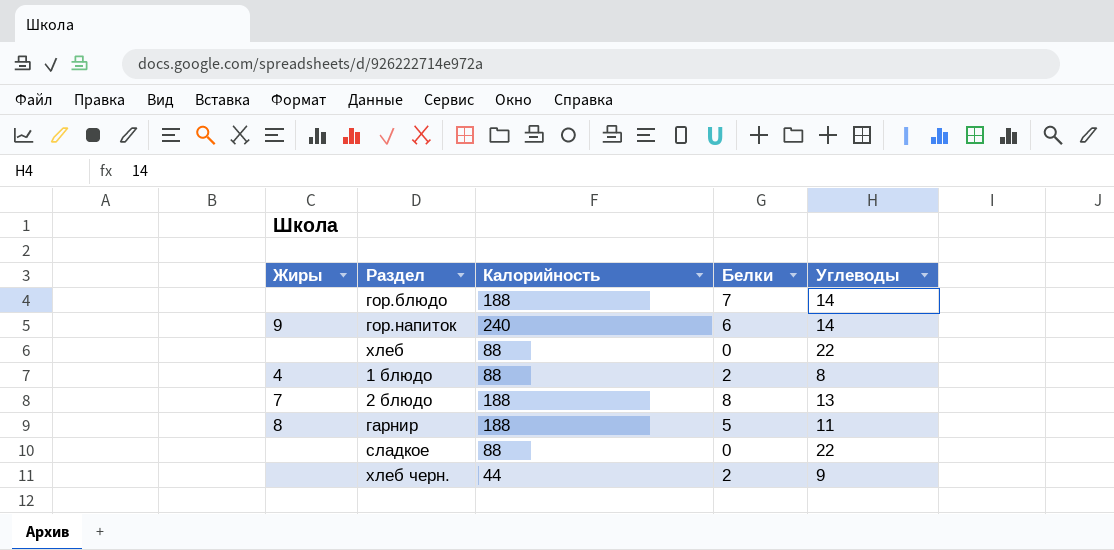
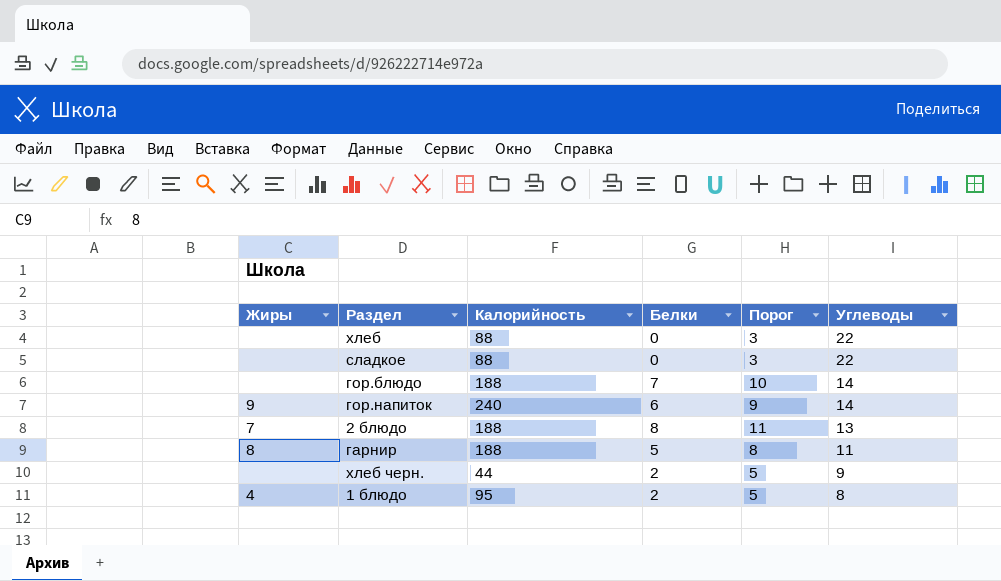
row order: none -> Углеводы descending
column Порог | formula: none -> [Белки] + 3
1 блюдо | Калорийность: 88 -> 95

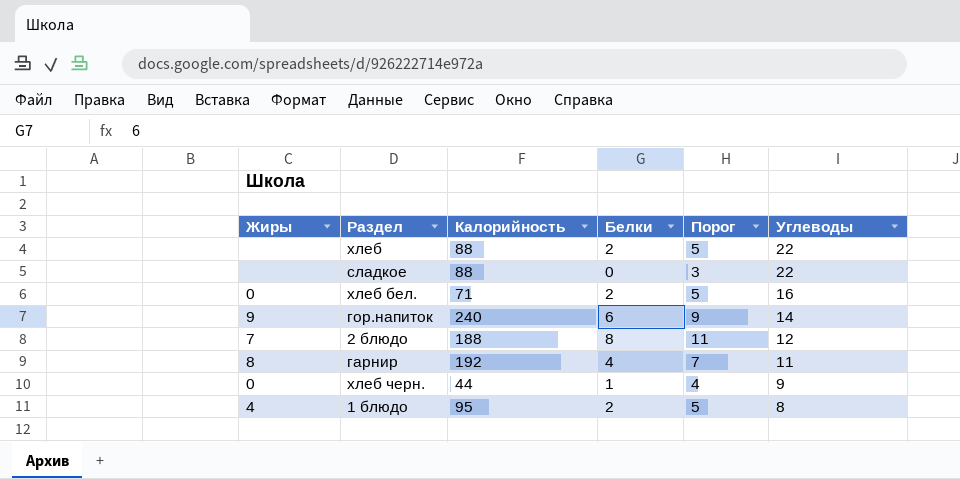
row гор.блюдо: none | 188 | 7 | 10 | 14 -> none
хлеб | Белки: 0 -> 2
хлеб | Порог: 3 -> 5
row хлеб бел.: none -> 0 | 71 | 2 | 5 | 16
2 блюдо | Углеводы: 13 -> 12
гарнир | Калорийность: 188 -> 192
гарнир | Белки: 5 -> 4
гарнир | Порог: 8 -> 7
хлеб черн. | Жиры: none -> 0
хлеб черн. | Белки: 2 -> 1
хлеб черн. | Порог: 5 -> 4

